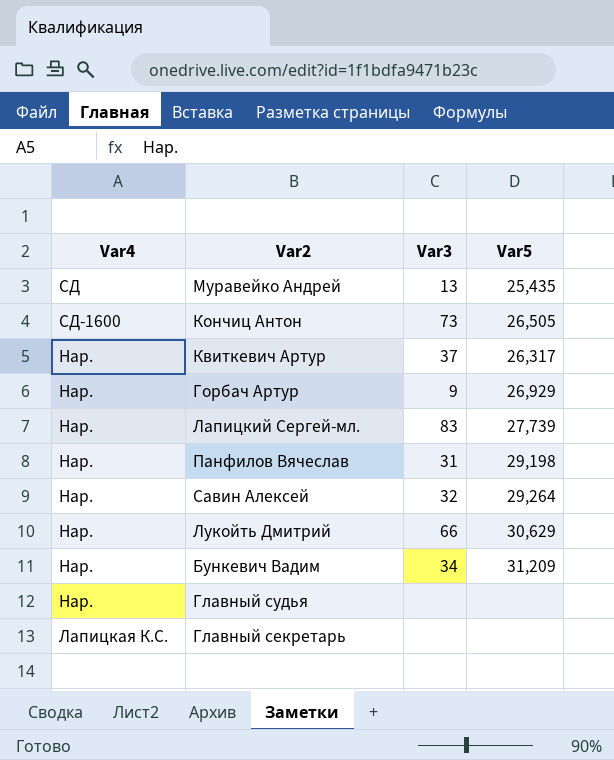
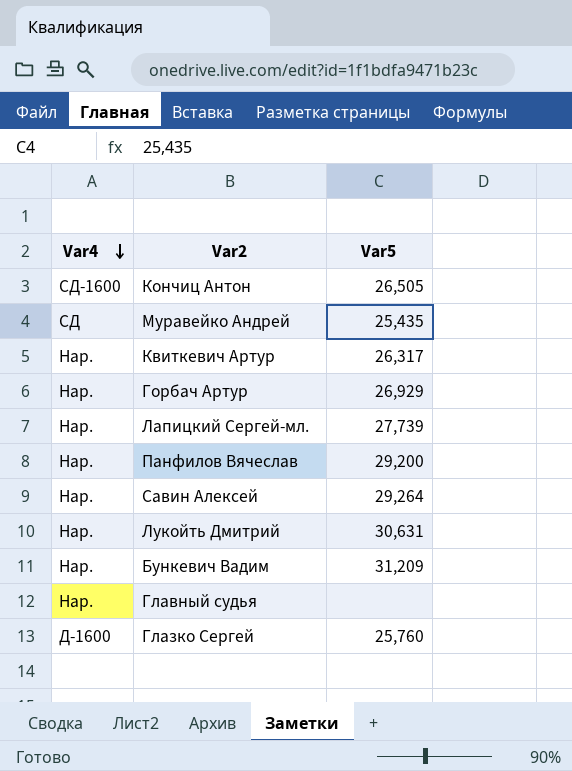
row order: none -> Var4 descending
column Var3 | position: 3 -> none
row Главный секретарь: Лапицкая К.С. | none | none -> none
Панфилов Вячеслав | Var5: 29,198 -> 29,200
Лукойть Дмитрий | Var5: 30,629 -> 30,631
row Глазко Сергей: none -> Д-1600 | 25,760

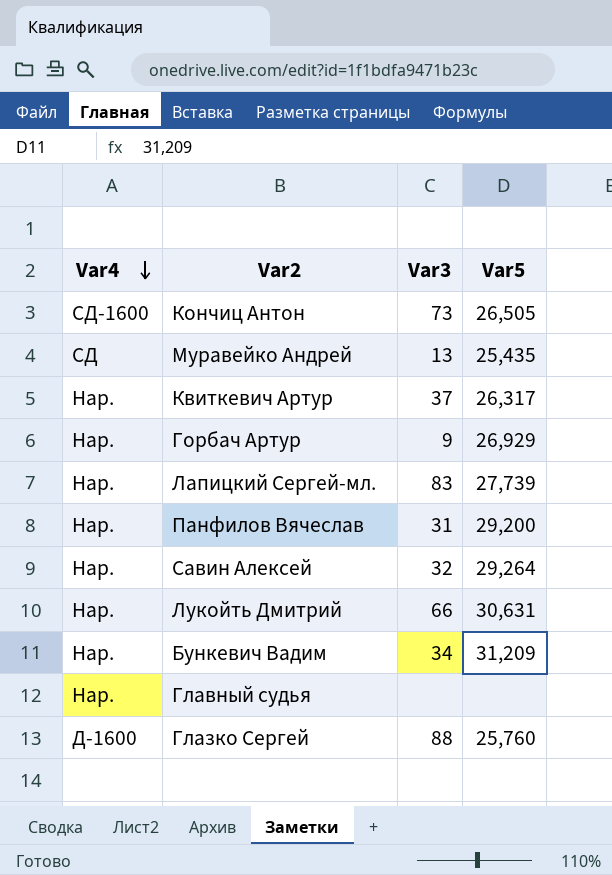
column Var3 | position: none -> 3

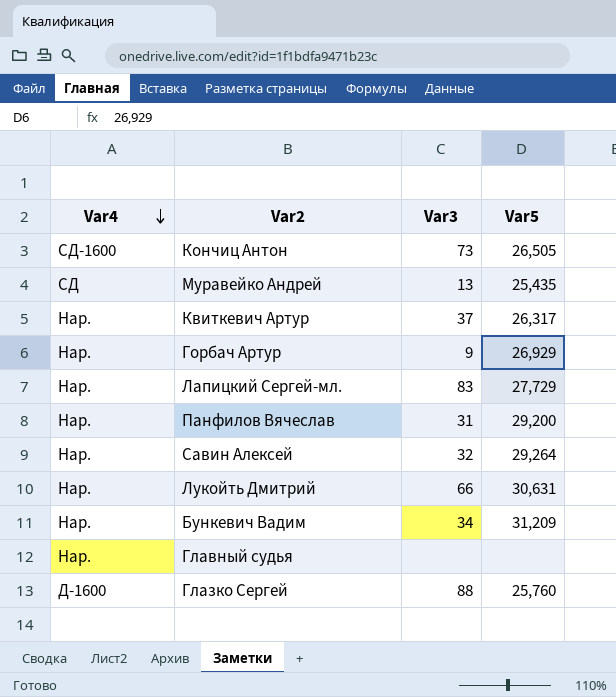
Лапицкий Сергей-мл. | Var5: 27,739 -> 27,729

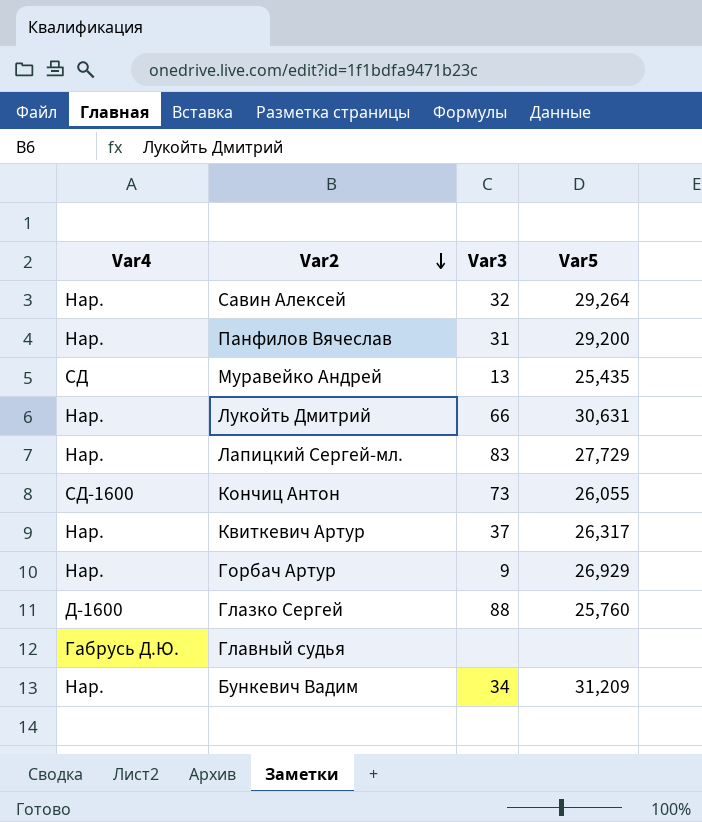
row order: Var4 descending -> Var2 descending
Кончиц Антон | Var5: 26,505 -> 26,055
Главный судья | Var4: Нар. -> Габрусь Д.Ю.

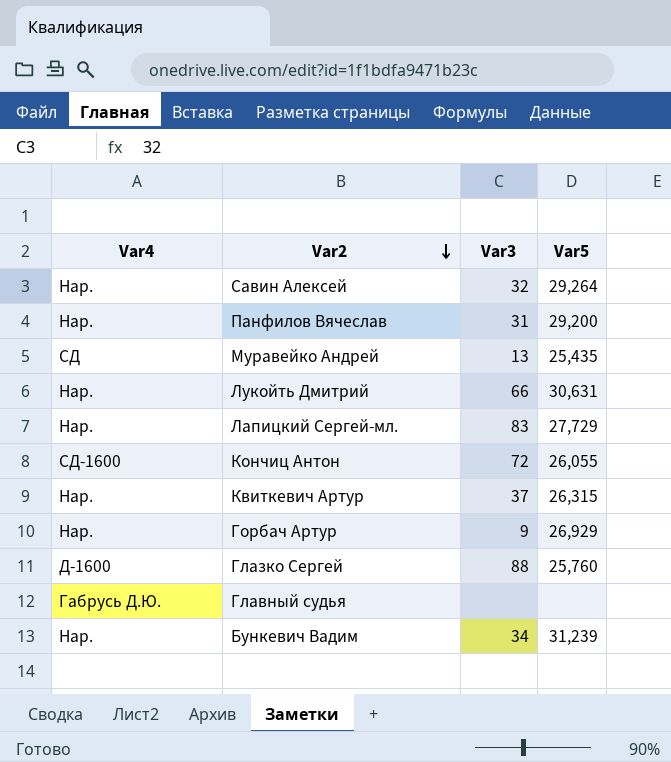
Кончиц Антон | Var3: 73 -> 72
Квиткевич Артур | Var5: 26,317 -> 26,315
Бункевич Вадим | Var5: 31,209 -> 31,239

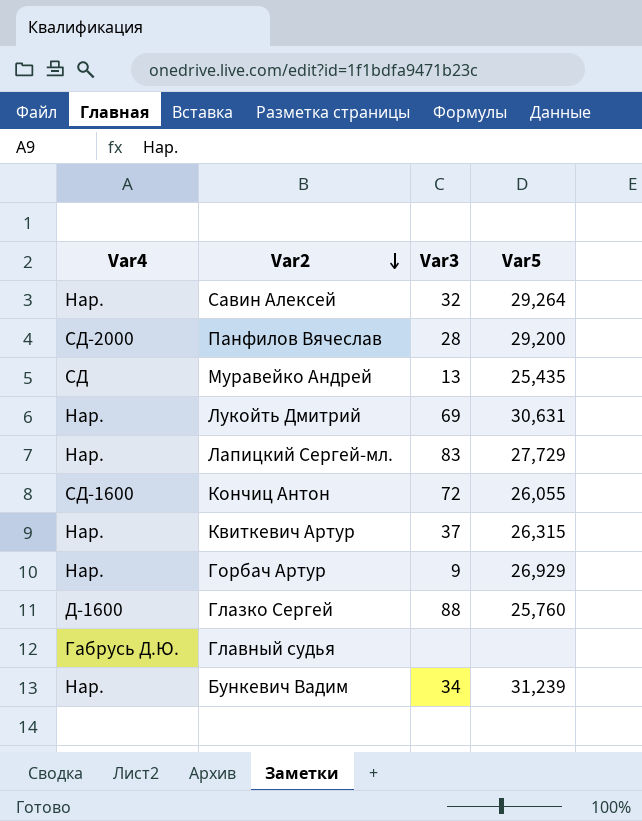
Панфилов Вячеслав | Var4: Нар. -> СД-2000
Панфилов Вячеслав | Var3: 31 -> 28
Лукойть Дмитрий | Var3: 66 -> 69

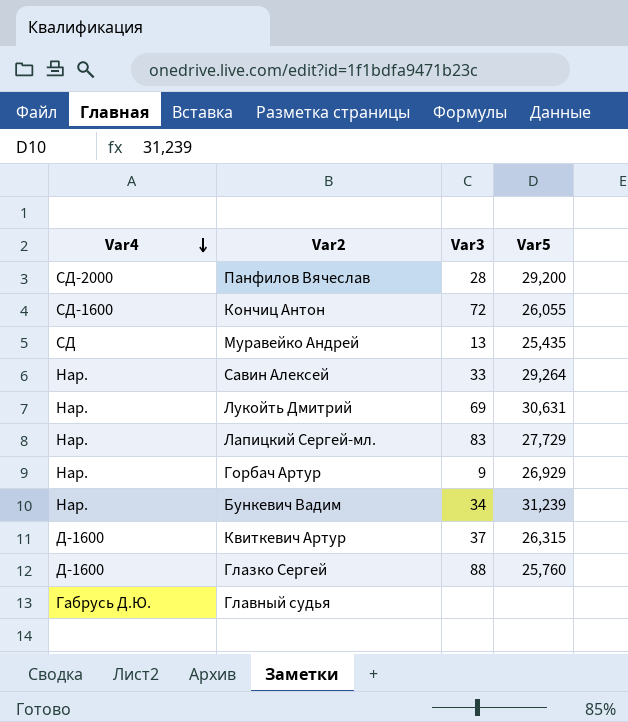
row order: Var2 descending -> Var4 descending
Савин Алексей | Var3: 32 -> 33
Квиткевич Артур | Var4: Нар. -> Д-1600

